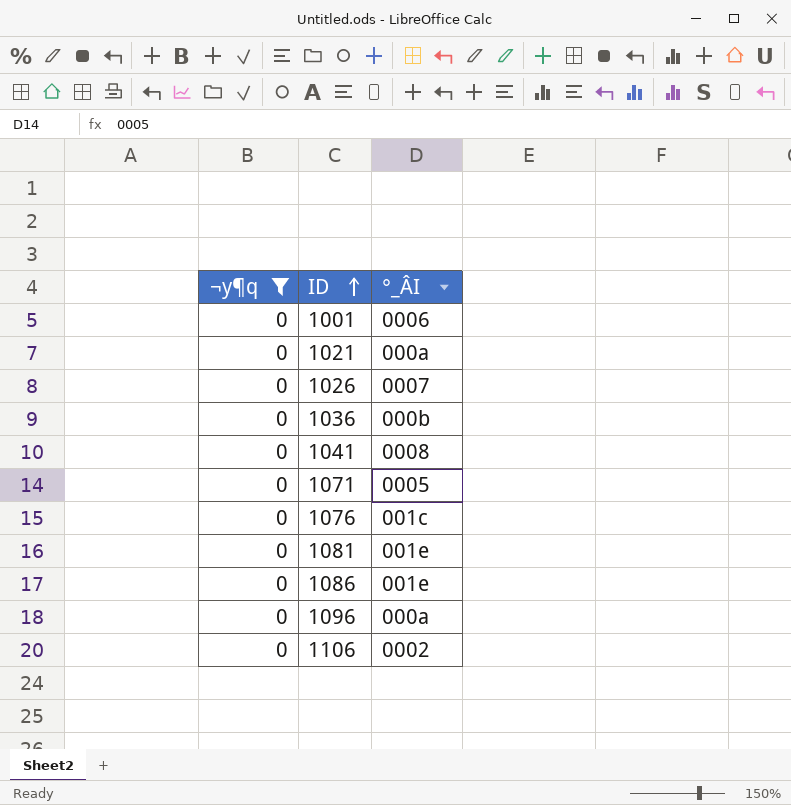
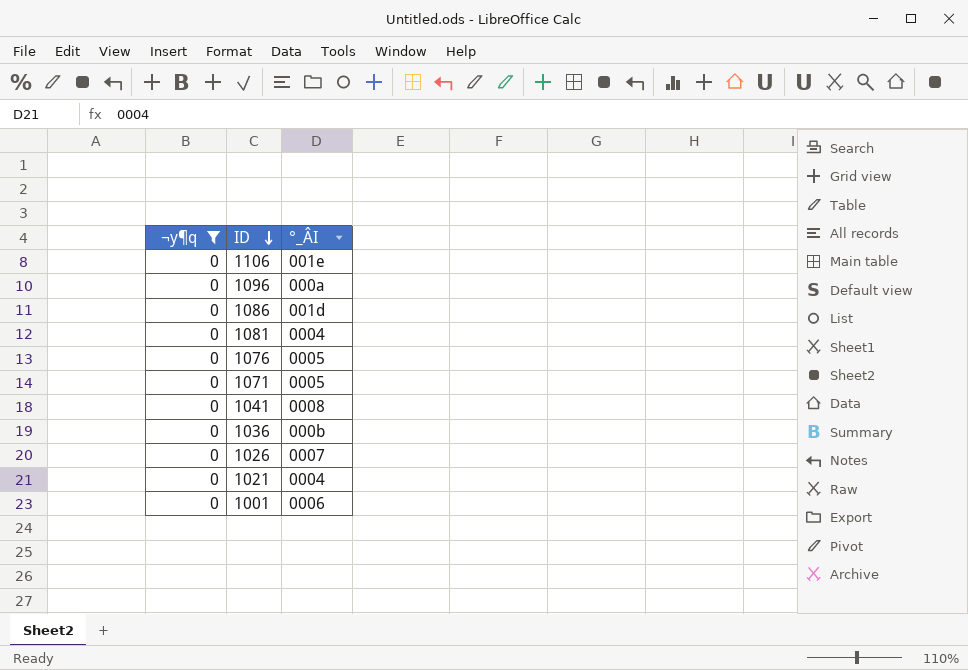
row order: ID ascending -> ID descending
1106 | °_ÂI: 0002 -> 001e
1086 | °_ÂI: 001e -> 001d
1081 | °_ÂI: 001e -> 0004
1076 | °_ÂI: 001c -> 0005
1021 | °_ÂI: 000a -> 0004

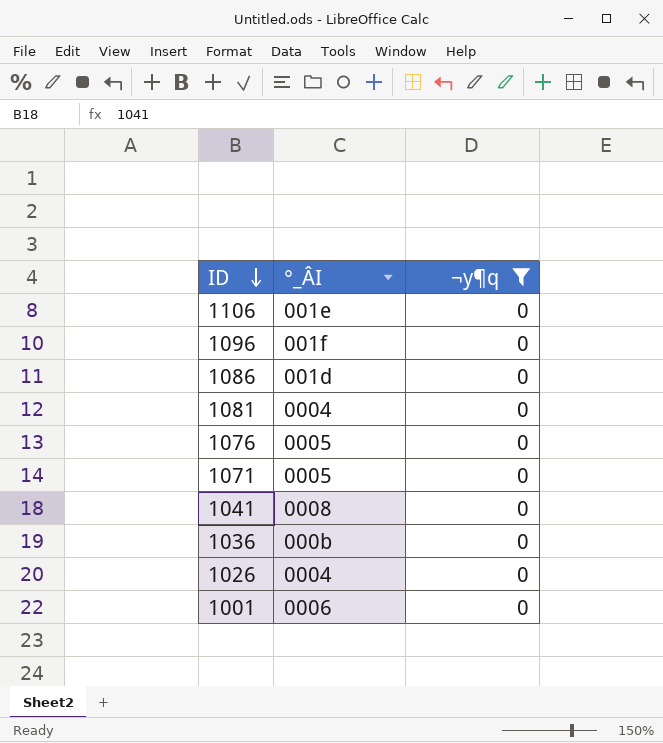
column ¬y¶q | position: 1 -> 3
row 1021: 0 | 0004 -> none
1096 | °_ÂI: 000a -> 001f
1026 | °_ÂI: 0007 -> 0004

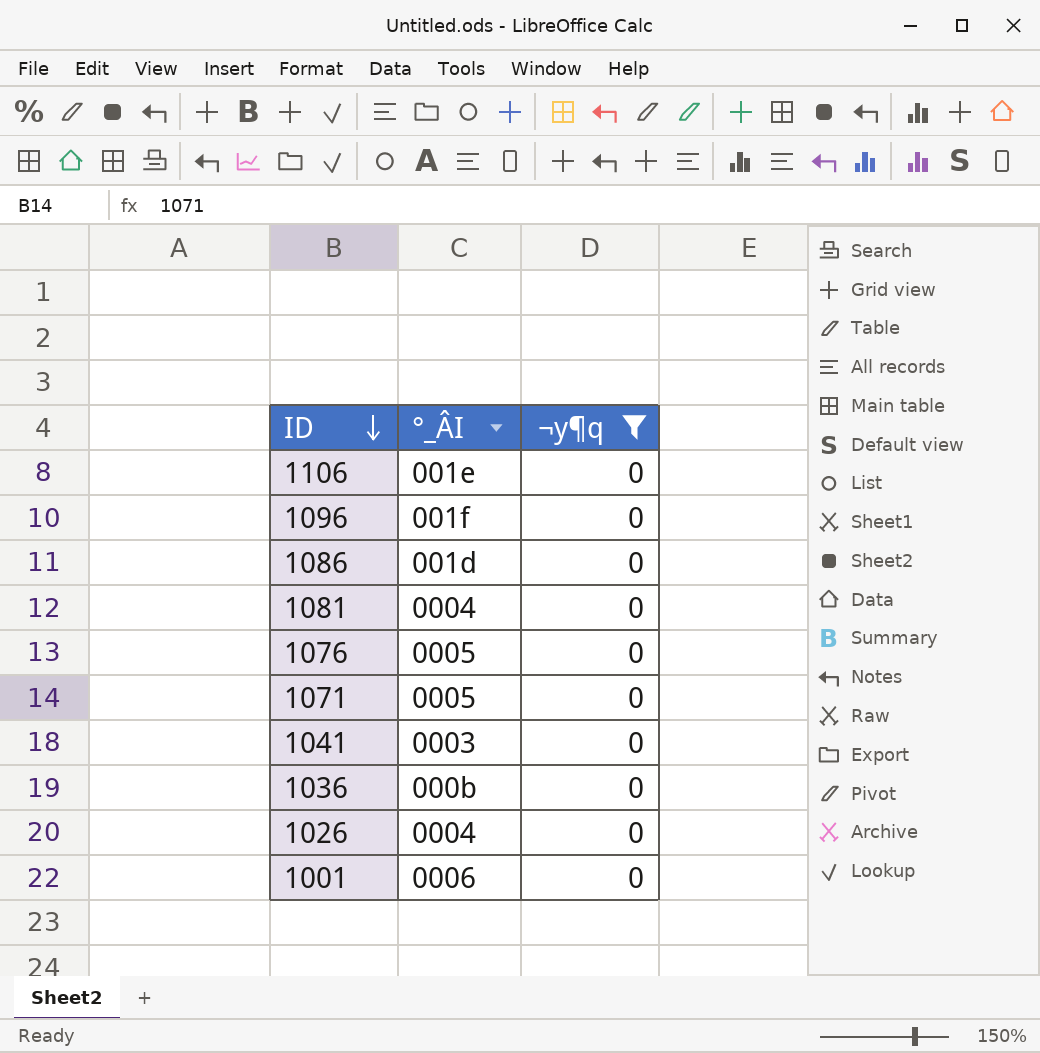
1041 | °_ÂI: 0008 -> 0003

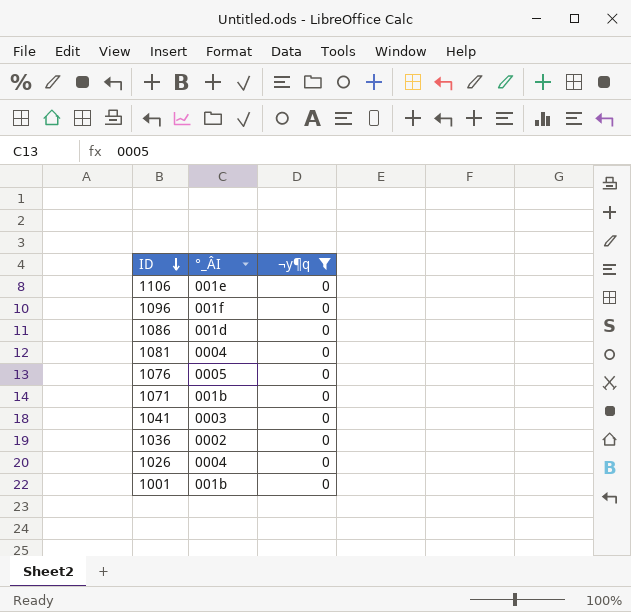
1071 | °_ÂI: 0005 -> 001b
1036 | °_ÂI: 000b -> 0002
1001 | °_ÂI: 0006 -> 001b

